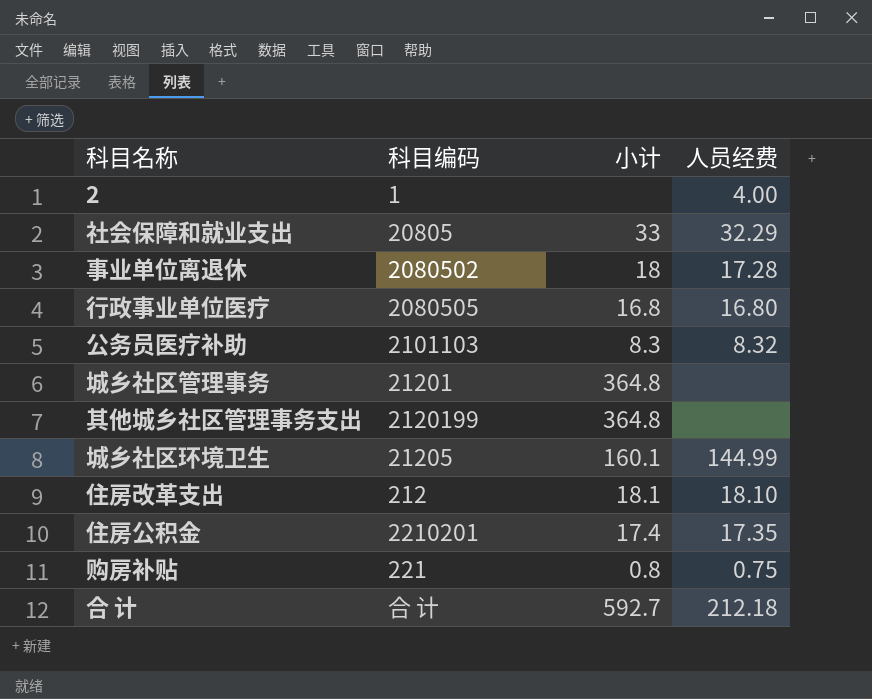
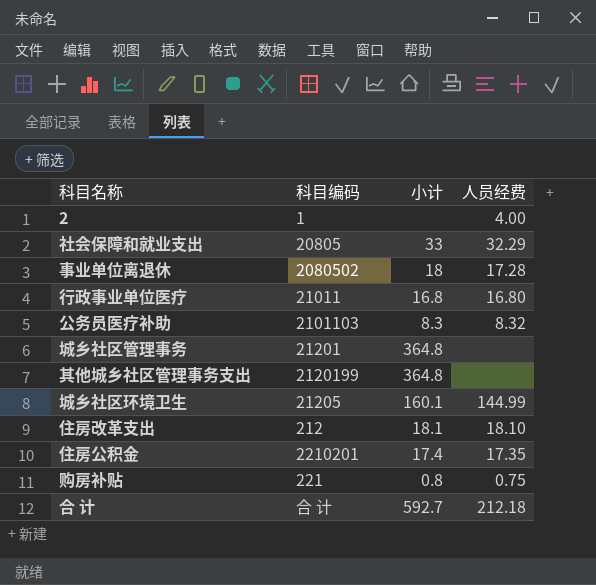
行政事业单位医疗 | 科目编码: 2080505 -> 21011

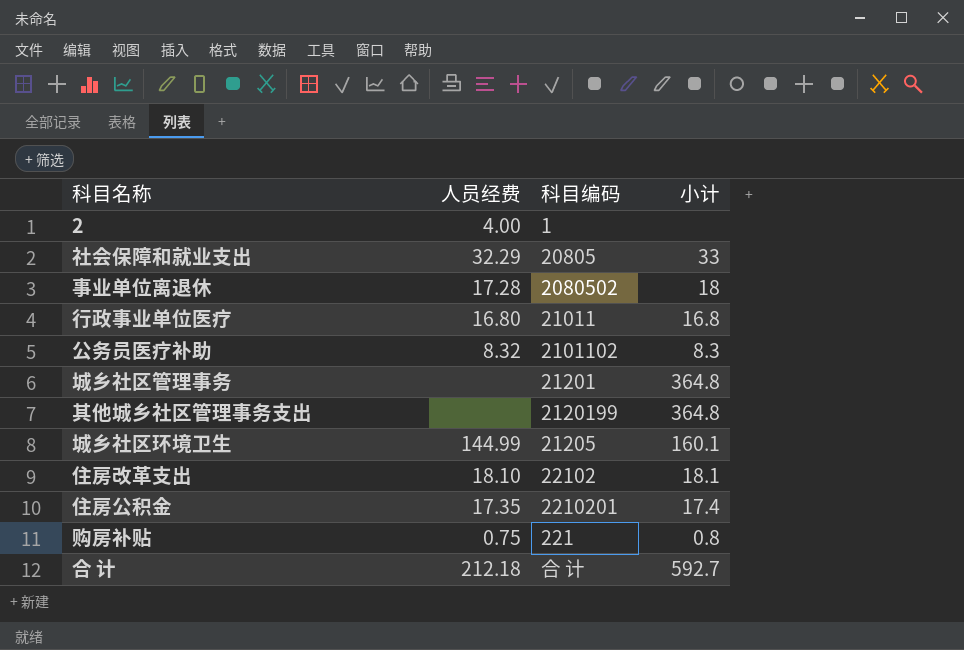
column 人员经费 | position: 4 -> 2
公务员医疗补助 | 科目编码: 2101103 -> 2101102
住房改革支出 | 科目编码: 212 -> 22102

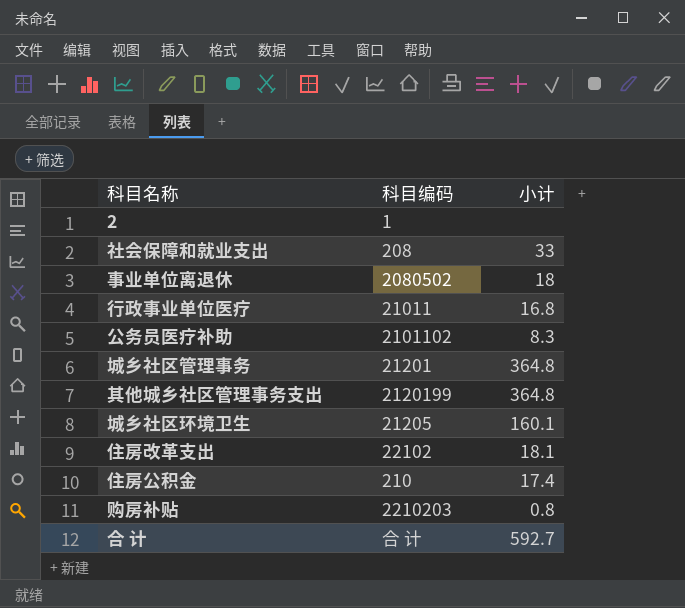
column 人员经费 | position: 2 -> none
社会保障和就业支出 | 科目编码: 20805 -> 208
住房公积金 | 科目编码: 2210201 -> 210
购房补贴 | 科目编码: 221 -> 2210203

